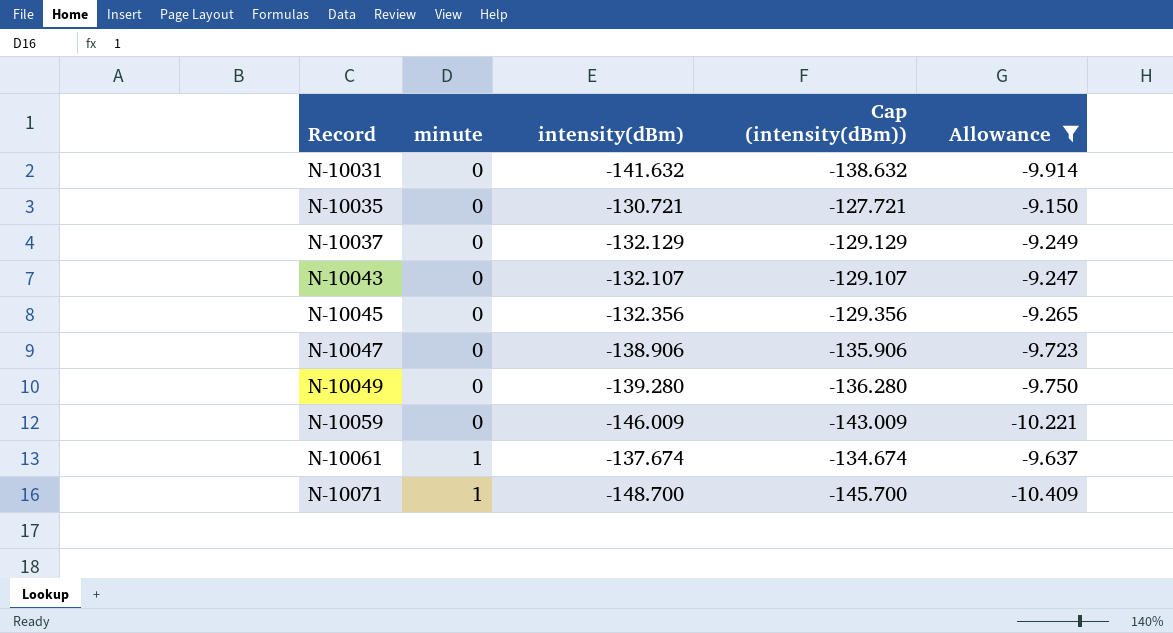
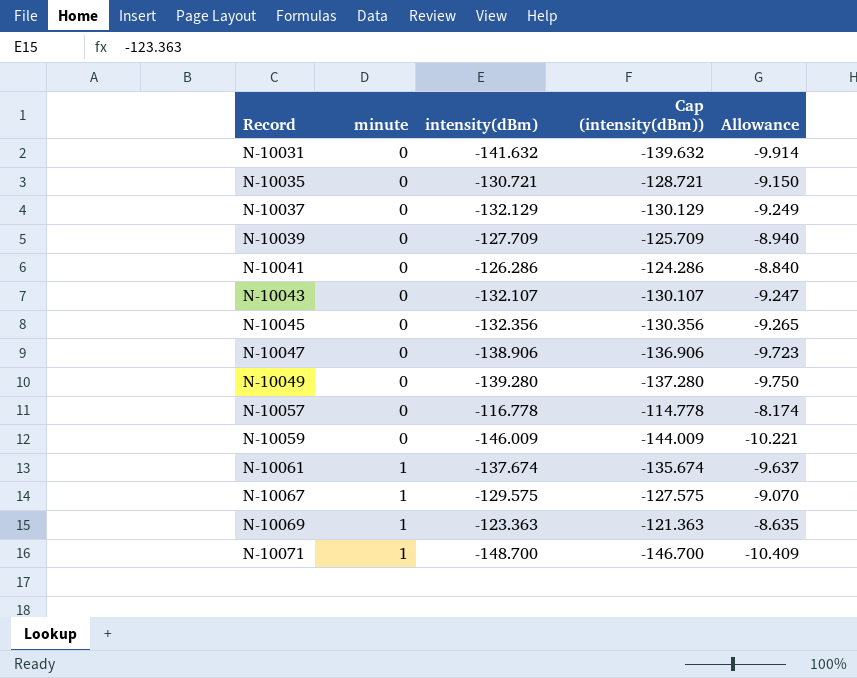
filter: Allowance <= -9.150 -> none
column Cap (intensity(dBm)) | formula: [intensity(dBm)] + 3 -> [intensity(dBm)] + 2

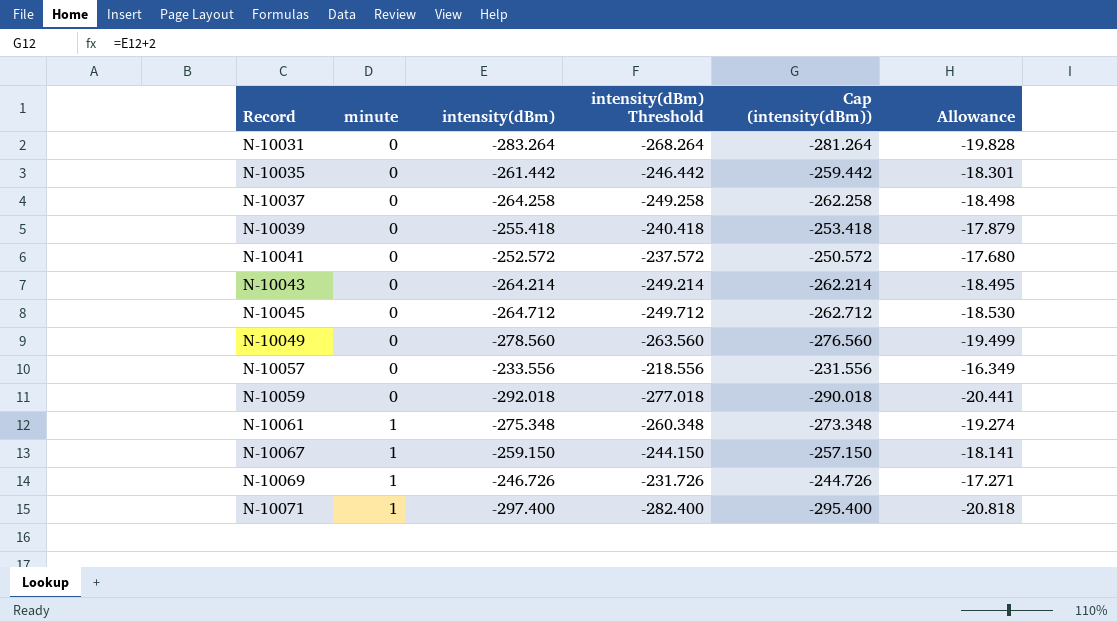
column intensity(dBm) Threshold | formula: none -> [intensity(dBm)] + 15
row N-10047: 0 | -138.906 | -136.906 | -9.723 -> none
N-10031 | intensity(dBm): -141.632 -> -283.264
N-10031 | Cap (intensity(dBm)): -139.632 -> -281.264
N-10031 | Allowance: -9.914 -> -19.828
N-10035 | intensity(dBm): -130.721 -> -261.442
N-10035 | Cap (intensity(dBm)): -128.721 -> -259.442
N-10035 | Allowance: -9.150 -> -18.301
N-10037 | intensity(dBm): -132.129 -> -264.258
N-10037 | Cap (intensity(dBm)): -130.129 -> -262.258
N-10037 | Allowance: -9.249 -> -18.498
N-10039 | intensity(dBm): -127.709 -> -255.418
N-10039 | Cap (intensity(dBm)): -125.709 -> -253.418
N-10039 | Allowance: -8.940 -> -17.879
N-10041 | intensity(dBm): -126.286 -> -252.572
N-10041 | Cap (intensity(dBm)): -124.286 -> -250.572
N-10041 | Allowance: -8.840 -> -17.680
N-10043 | intensity(dBm): -132.107 -> -264.214
N-10043 | Cap (intensity(dBm)): -130.107 -> -262.214
N-10043 | Allowance: -9.247 -> -18.495
N-10045 | intensity(dBm): -132.356 -> -264.712
N-10045 | Cap (intensity(dBm)): -130.356 -> -262.712
N-10045 | Allowance: -9.265 -> -18.530
N-10049 | intensity(dBm): -139.280 -> -278.560
N-10049 | Cap (intensity(dBm)): -137.280 -> -276.560
N-10049 | Allowance: -9.750 -> -19.499
N-10057 | intensity(dBm): -116.778 -> -233.556
N-10057 | Cap (intensity(dBm)): -114.778 -> -231.556
N-10057 | Allowance: -8.174 -> -16.349
N-10059 | intensity(dBm): -146.009 -> -292.018
N-10059 | Cap (intensity(dBm)): -144.009 -> -290.018
N-10059 | Allowance: -10.221 -> -20.441
N-10061 | intensity(dBm): -137.674 -> -275.348
N-10061 | Cap (intensity(dBm)): -135.674 -> -273.348
N-10061 | Allowance: -9.637 -> -19.274
N-10067 | intensity(dBm): -129.575 -> -259.150
N-10067 | Cap (intensity(dBm)): -127.575 -> -257.150
N-10067 | Allowance: -9.070 -> -18.141
N-10069 | intensity(dBm): -123.363 -> -246.726
N-10069 | Cap (intensity(dBm)): -121.363 -> -244.726
N-10069 | Allowance: -8.635 -> -17.271
N-10071 | intensity(dBm): -148.700 -> -297.400
N-10071 | Cap (intensity(dBm)): -146.700 -> -295.400
N-10071 | Allowance: -10.409 -> -20.818

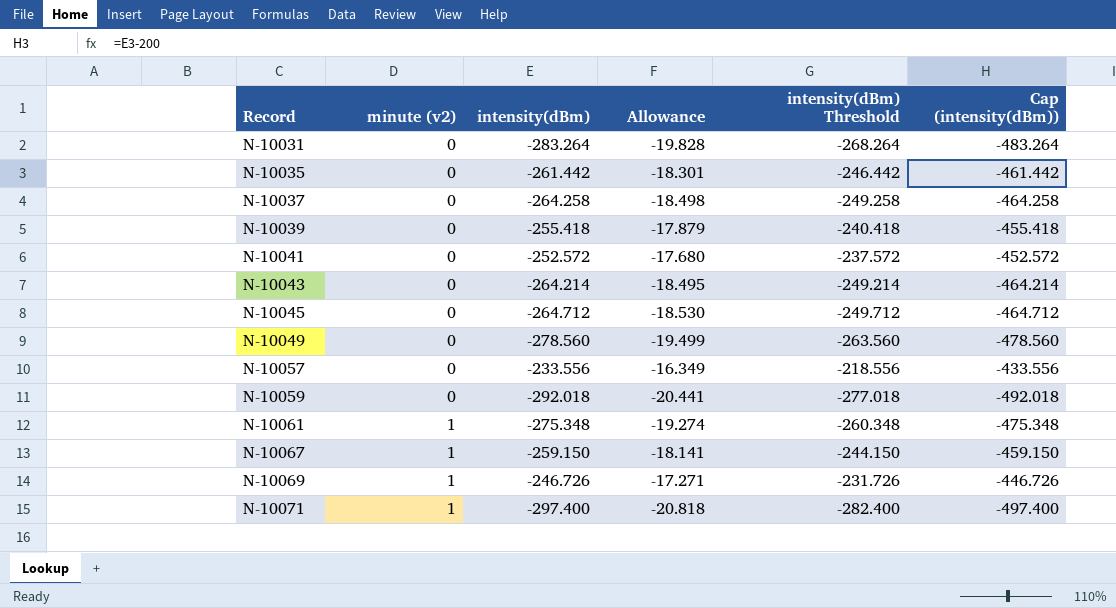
column name: minute -> minute (v2)
column Allowance | position: 6 -> 4
column Cap (intensity(dBm)) | formula: [intensity(dBm)] + 2 -> [intensity(dBm)] - 200

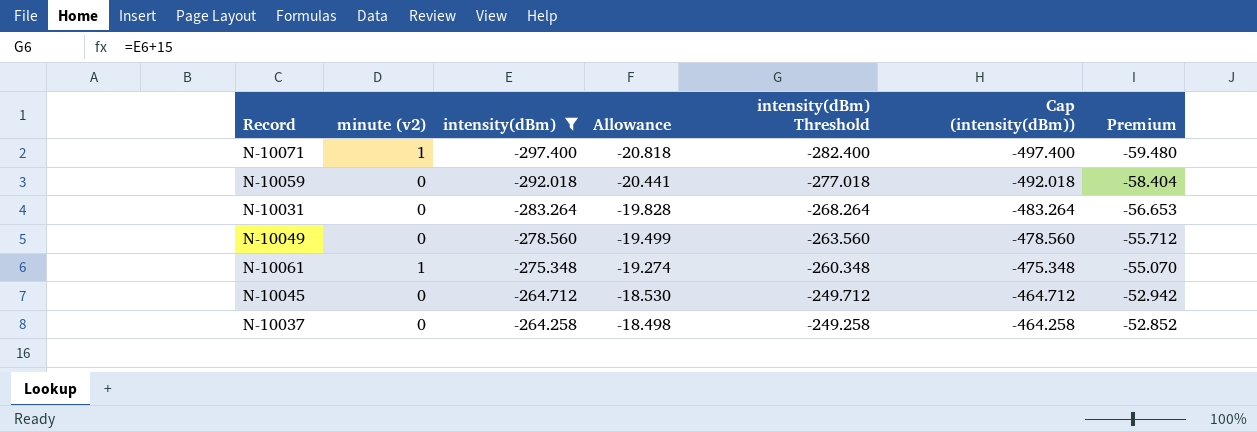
filter: none -> intensity(dBm) <= -264.258
row order: Record ascending -> intensity(dBm) ascending
column Premium | formula: none -> [intensity(dBm)] * 0.2

